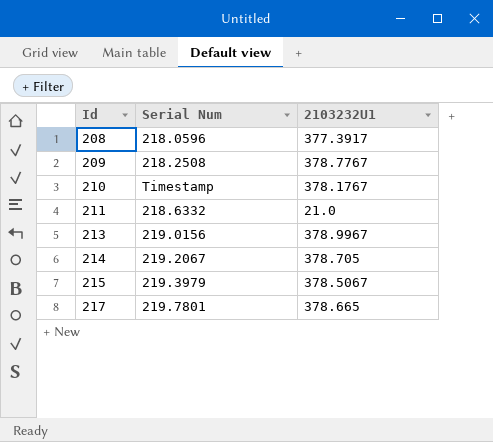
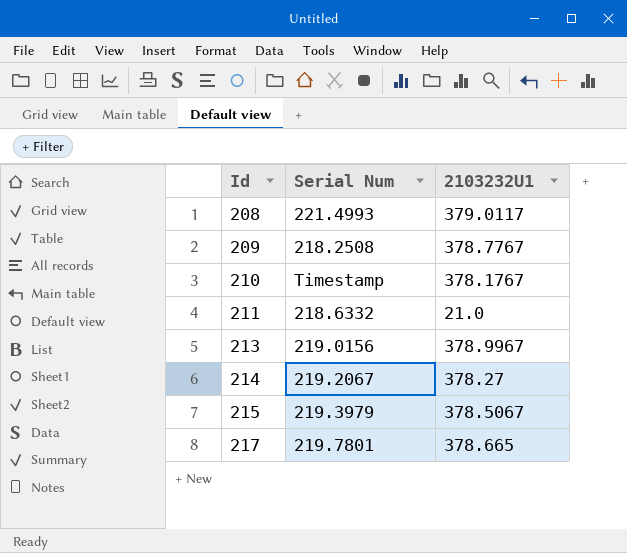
208 | Serial Num: 218.0596 -> 221.4993
208 | 2103232U1: 377.3917 -> 379.0117
214 | 2103232U1: 378.705 -> 378.27

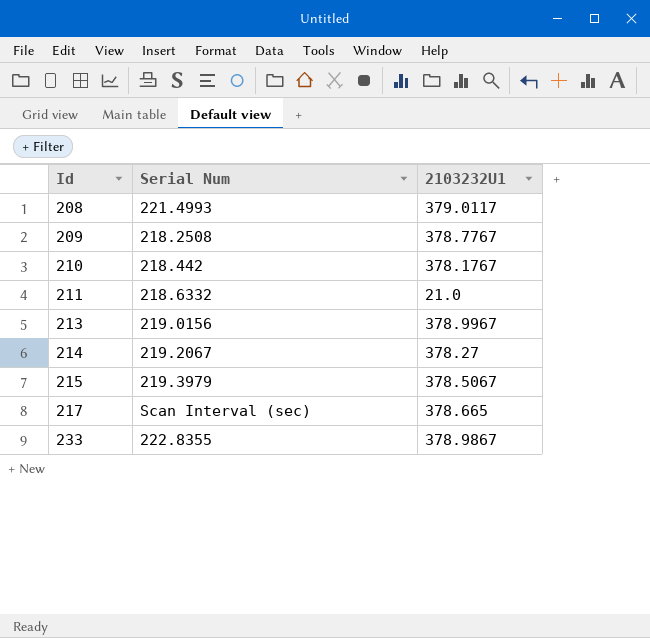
210 | Serial Num: Timestamp -> 218.442
217 | Serial Num: 219.7801 -> Scan Interval (sec)
row 233: none -> 222.8355 | 378.9867

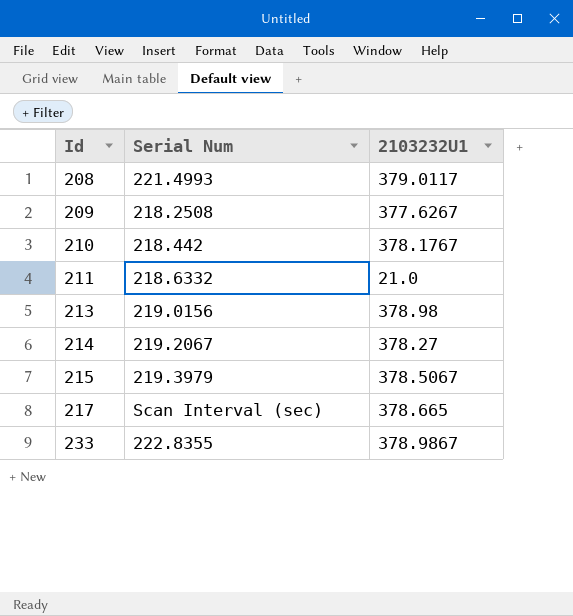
209 | 2103232U1: 378.7767 -> 377.6267
213 | 2103232U1: 378.9967 -> 378.98

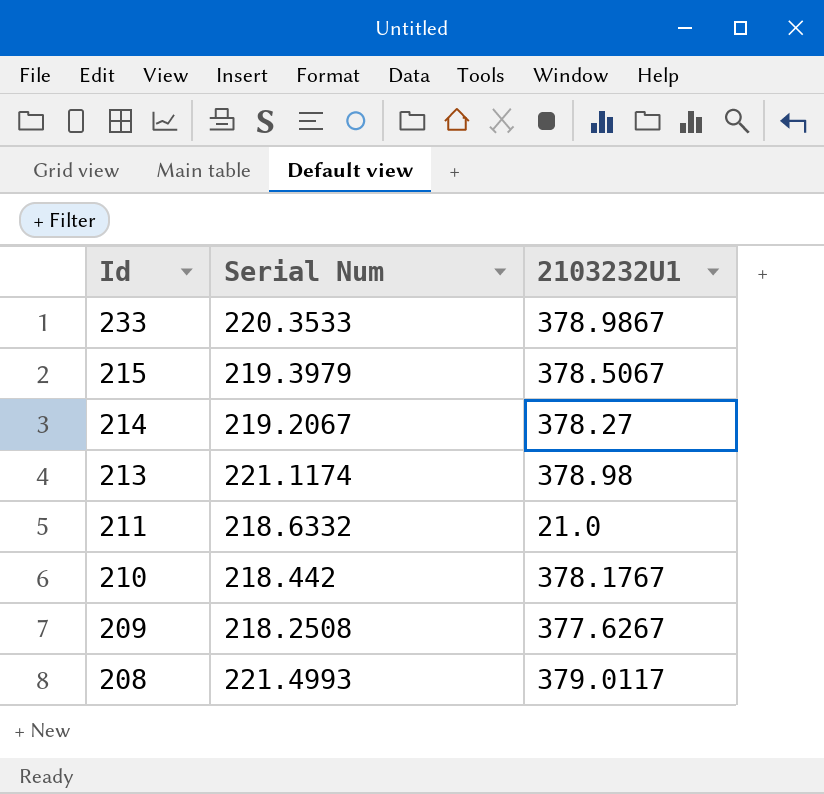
row order: Id ascending -> Id descending
row 217: Scan Interval (sec) | 378.665 -> none
233 | Serial Num: 222.8355 -> 220.3533
213 | Serial Num: 219.0156 -> 221.1174

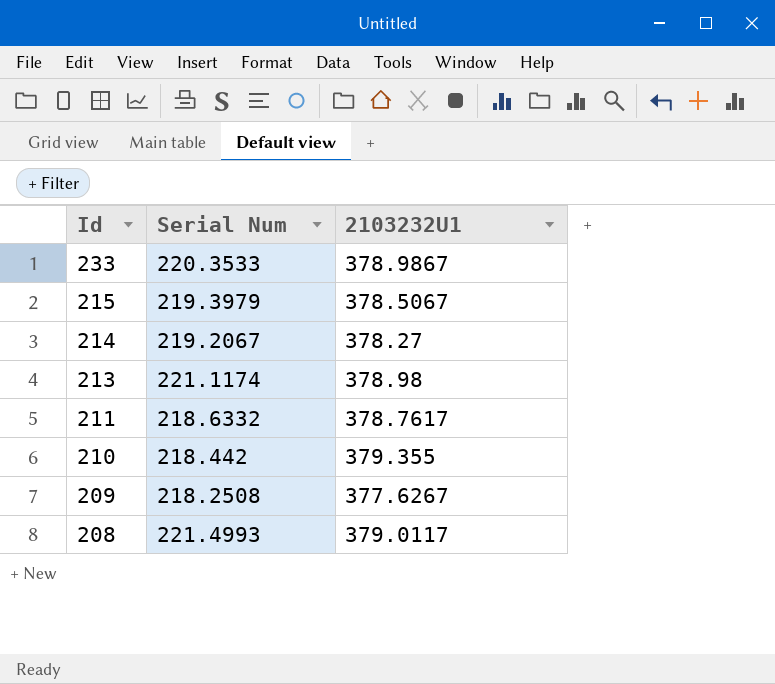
211 | 2103232U1: 21.0 -> 378.7617
210 | 2103232U1: 378.1767 -> 379.355

